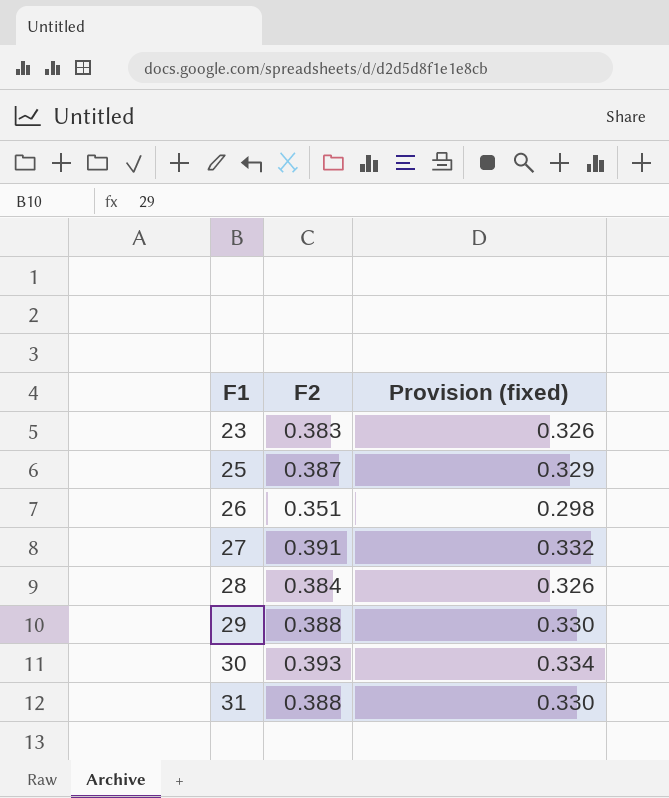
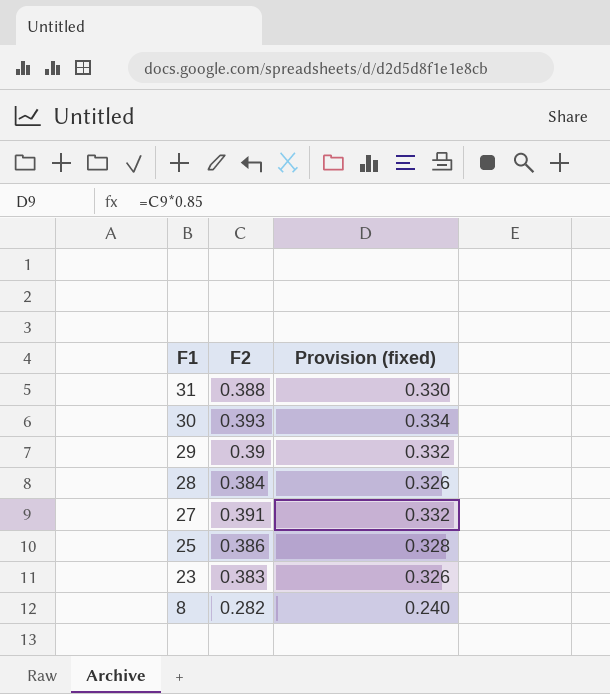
row order: F1 ascending -> F1 descending
row 26: 0.351 | 0.298 -> none
29 | F2: 0.388 -> 0.39
29 | Provision (fixed): 0.330 -> 0.332
25 | F2: 0.387 -> 0.386
25 | Provision (fixed): 0.329 -> 0.328
row 8: none -> 0.282 | 0.240

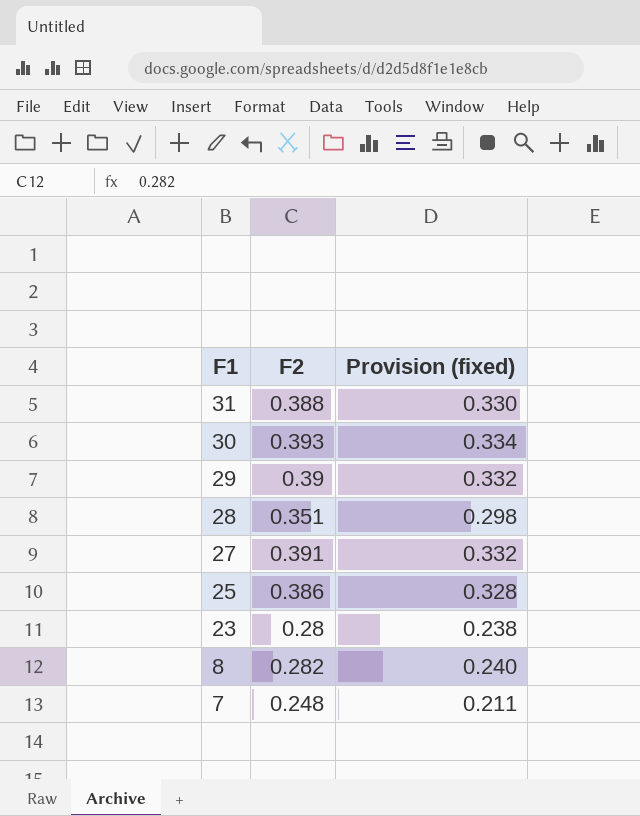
28 | F2: 0.384 -> 0.351
28 | Provision (fixed): 0.326 -> 0.298
23 | F2: 0.383 -> 0.28
23 | Provision (fixed): 0.326 -> 0.238
row 7: none -> 0.248 | 0.211

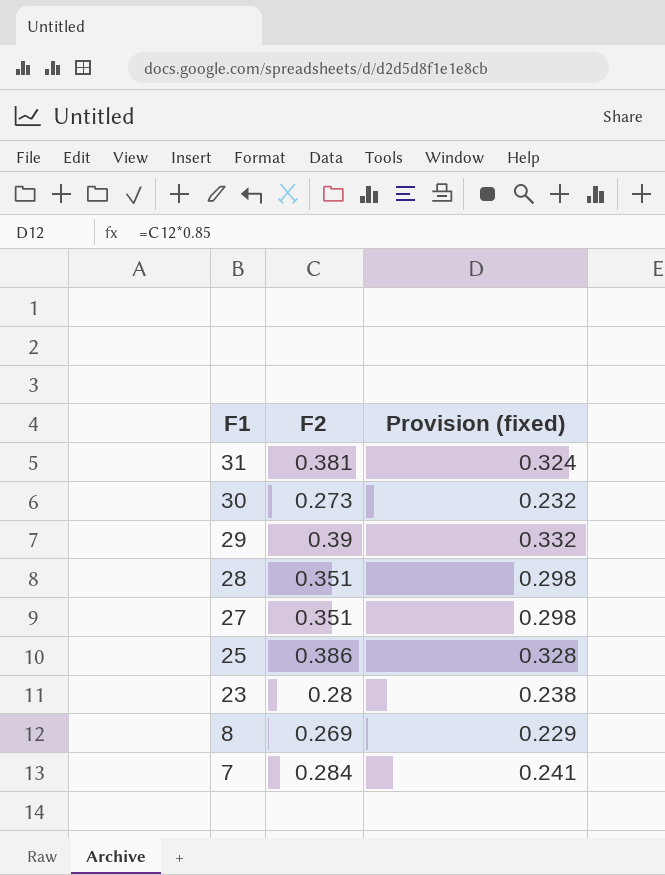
31 | F2: 0.388 -> 0.381
31 | Provision (fixed): 0.330 -> 0.324
30 | F2: 0.393 -> 0.273
30 | Provision (fixed): 0.334 -> 0.232
27 | F2: 0.391 -> 0.351
27 | Provision (fixed): 0.332 -> 0.298
8 | F2: 0.282 -> 0.269
8 | Provision (fixed): 0.240 -> 0.229
7 | F2: 0.248 -> 0.284
7 | Provision (fixed): 0.211 -> 0.241

